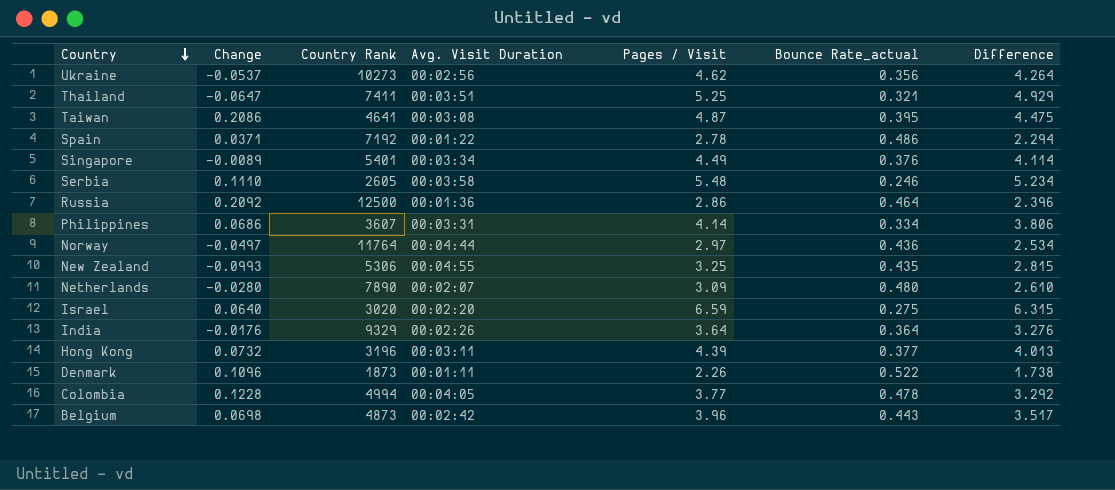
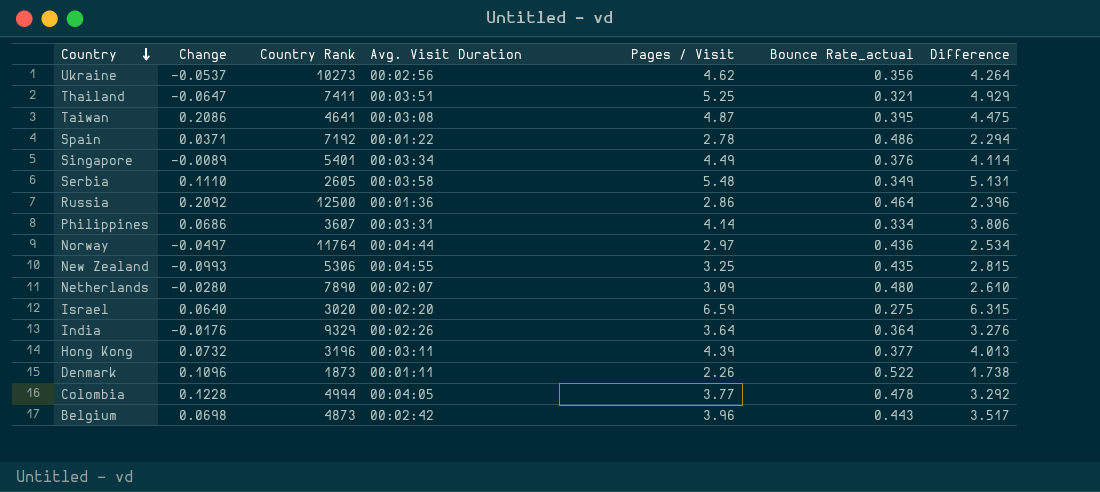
Serbia | Bounce Rate_actual: 0.246 -> 0.349
Serbia | Difference: 5.234 -> 5.131

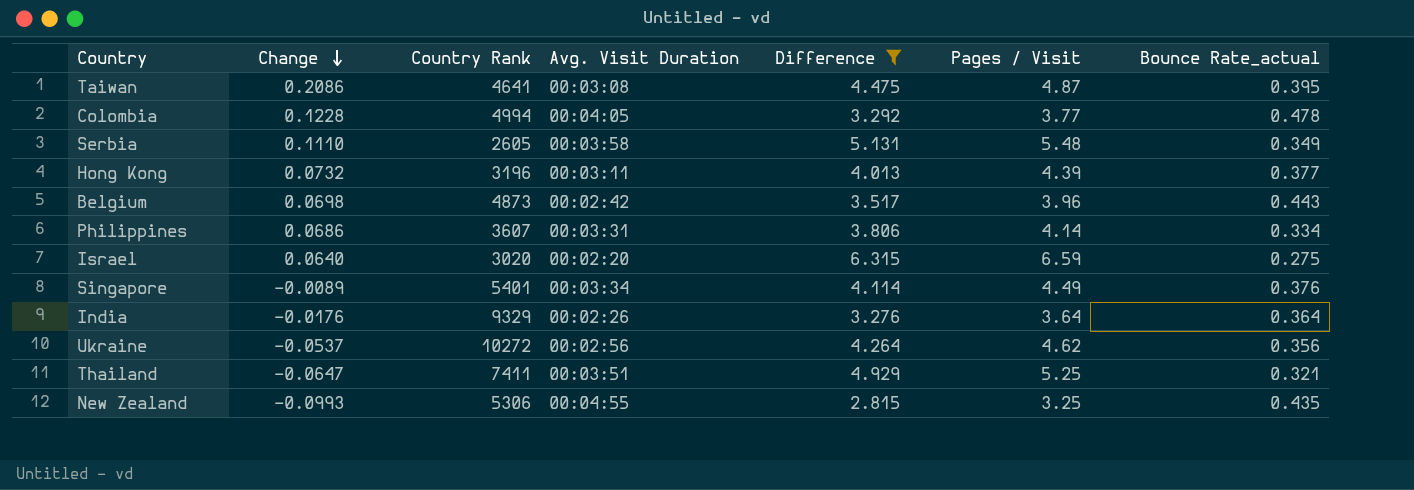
filter: none -> Difference >= 2.815
row order: Country descending -> Change descending
column Difference | position: 7 -> 5
Ukraine | Country Rank: 10273 -> 10272

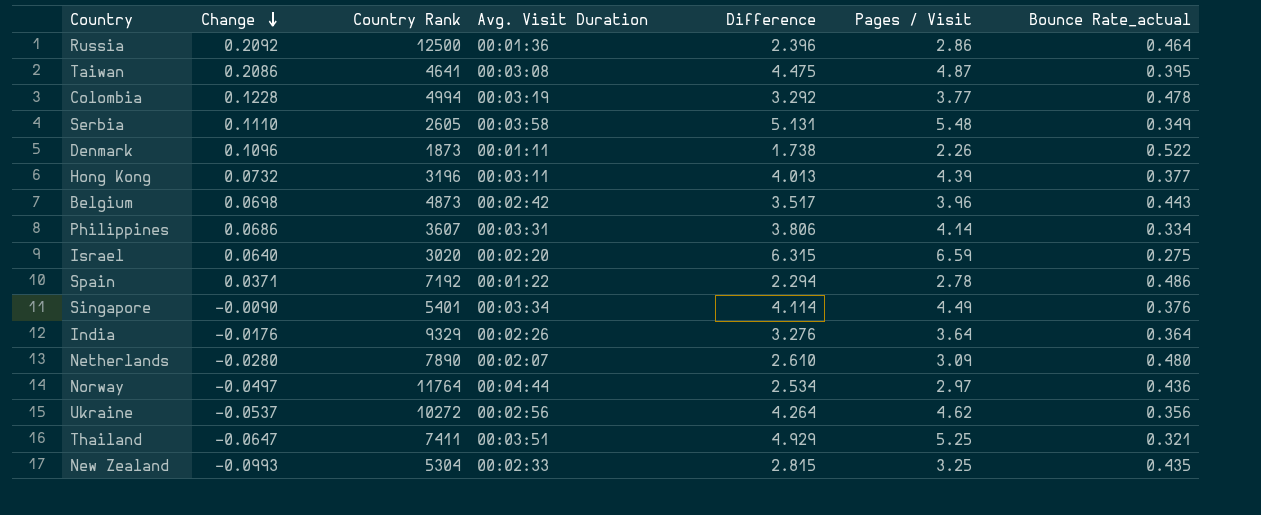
filter: Difference >= 2.815 -> none
Colombia | Avg. Visit Duration: 00:04:05 -> 00:03:19
Singapore | Change: -0.0089 -> -0.0090
New Zealand | Country Rank: 5306 -> 5304
New Zealand | Avg. Visit Duration: 00:04:55 -> 00:02:33

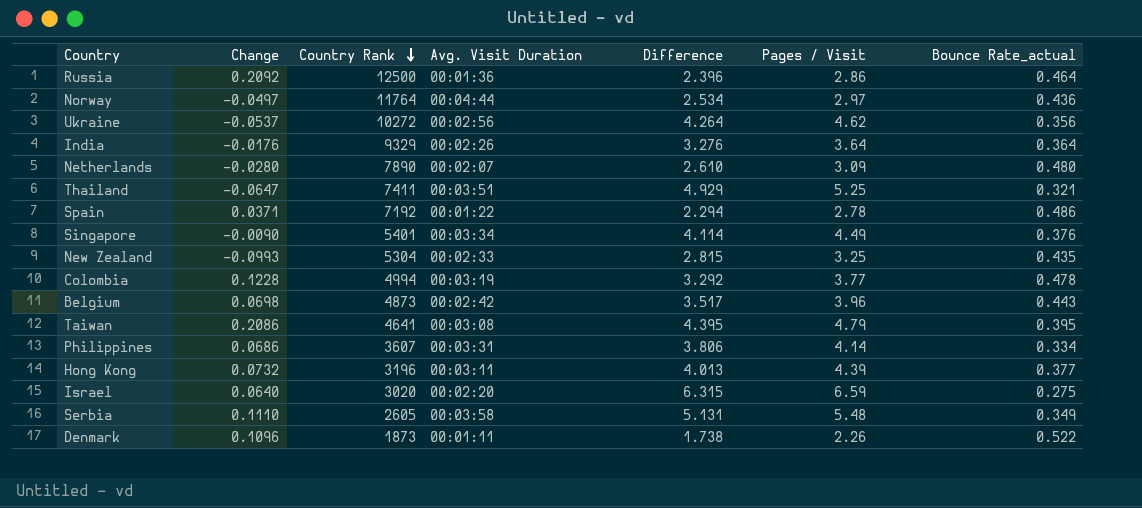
row order: Change descending -> Country Rank descending
Taiwan | Difference: 4.475 -> 4.395
Taiwan | Pages / Visit: 4.87 -> 4.79

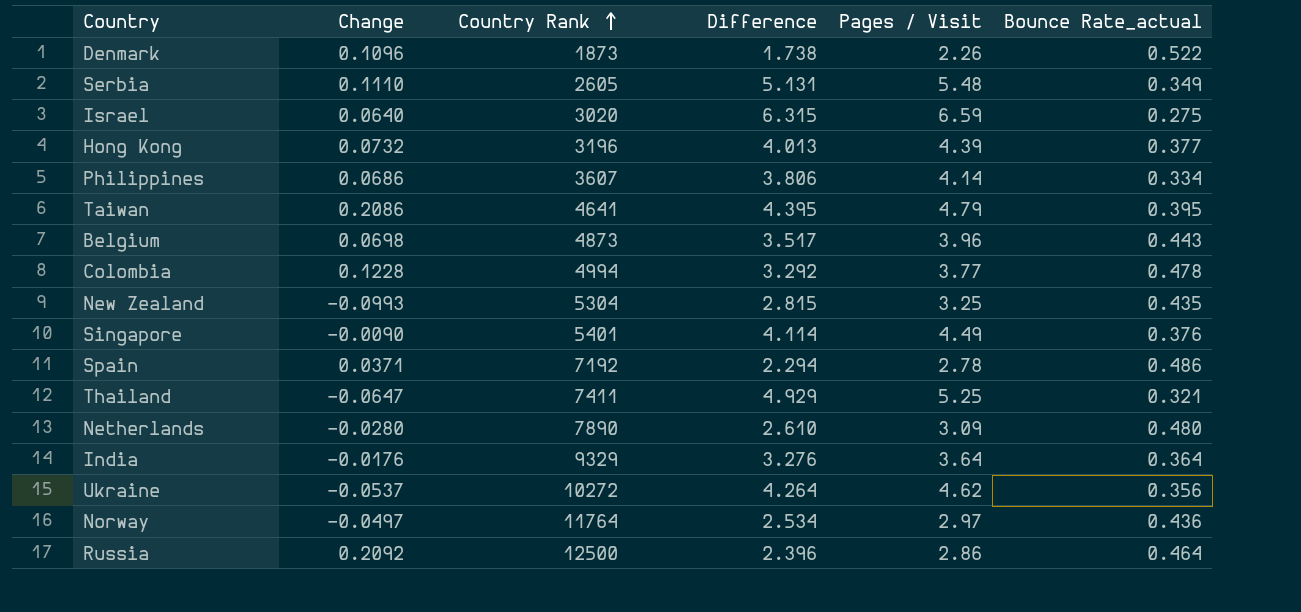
row order: Country Rank descending -> Country Rank ascending
column Avg. Visit Duration | position: 4 -> none

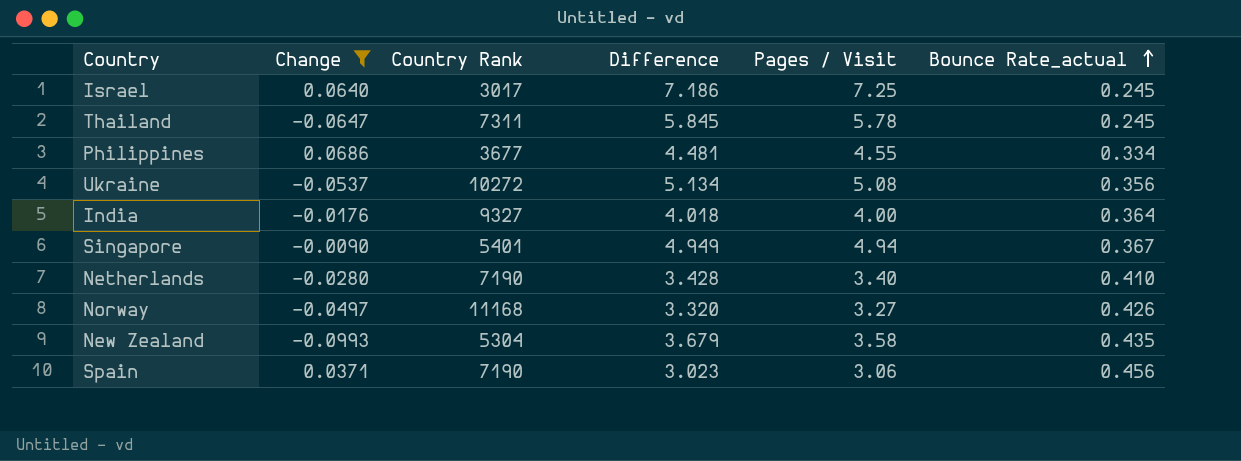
filter: none -> Change <= 0.0686
row order: Country Rank ascending -> Bounce Rate_actual ascending
column Difference | formula: [Pages / Visit] - [Bounce Rate_actual] -> [Pages / Visit] - [Change]
Israel | Country Rank: 3020 -> 3017
Israel | Pages / Visit: 6.59 -> 7.25
Israel | Bounce Rate_actual: 0.275 -> 0.245
Thailand | Country Rank: 7411 -> 7311
Thailand | Pages / Visit: 5.25 -> 5.78
Thailand | Bounce Rate_actual: 0.321 -> 0.245
Philippines | Country Rank: 3607 -> 3677
Philippines | Pages / Visit: 4.14 -> 4.55
Ukraine | Pages / Visit: 4.62 -> 5.08
India | Country Rank: 9329 -> 9327
India | Pages / Visit: 3.64 -> 4.00
Singapore | Pages / Visit: 4.49 -> 4.94
Singapore | Bounce Rate_actual: 0.376 -> 0.367
Netherlands | Country Rank: 7890 -> 7190
Netherlands | Pages / Visit: 3.09 -> 3.40
Netherlands | Bounce Rate_actual: 0.480 -> 0.410
Norway | Country Rank: 11764 -> 11168
Norway | Pages / Visit: 2.97 -> 3.27
Norway | Bounce Rate_actual: 0.436 -> 0.426
New Zealand | Pages / Visit: 3.25 -> 3.58
Spain | Country Rank: 7192 -> 7190
Spain | Pages / Visit: 2.78 -> 3.06
Spain | Bounce Rate_actual: 0.486 -> 0.456

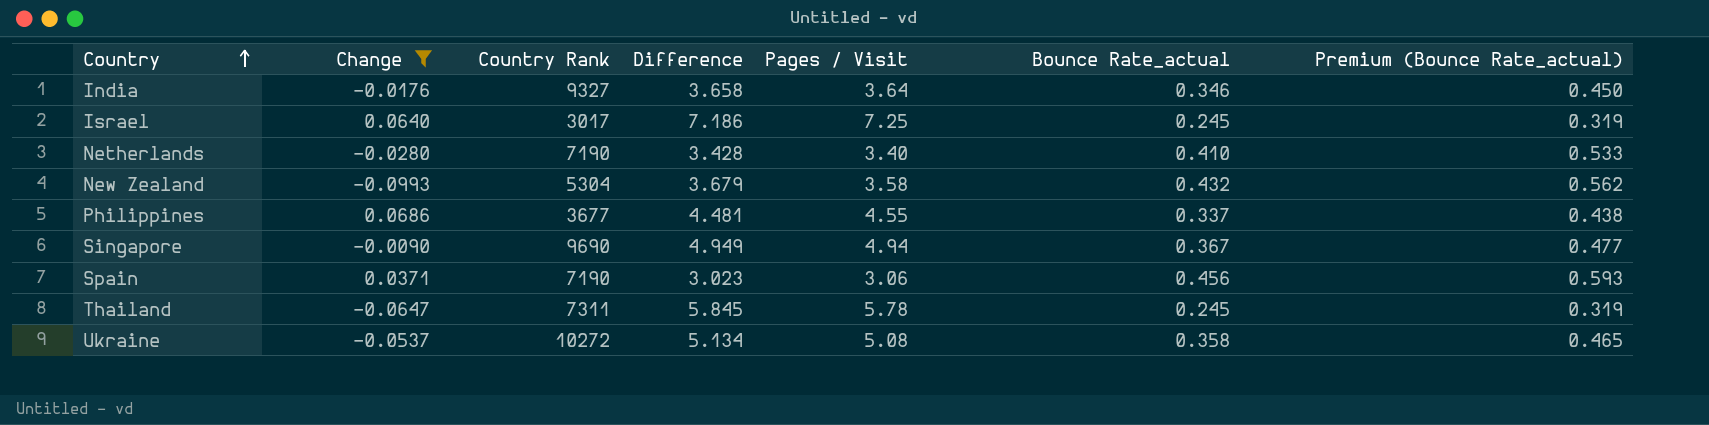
row order: Bounce Rate_actual ascending -> Country ascending
column Premium (Bounce Rate_actual) | formula: none -> [Bounce Rate_actual] * 1.3
row Norway: -0.0497 | 11168 | 3.320 | 3.27 | 0.426 -> none
India | Difference: 4.018 -> 3.658
India | Pages / Visit: 4.00 -> 3.64
India | Bounce Rate_actual: 0.364 -> 0.346
New Zealand | Bounce Rate_actual: 0.435 -> 0.432
Philippines | Bounce Rate_actual: 0.334 -> 0.337
Singapore | Country Rank: 5401 -> 9690
Ukraine | Bounce Rate_actual: 0.356 -> 0.358

